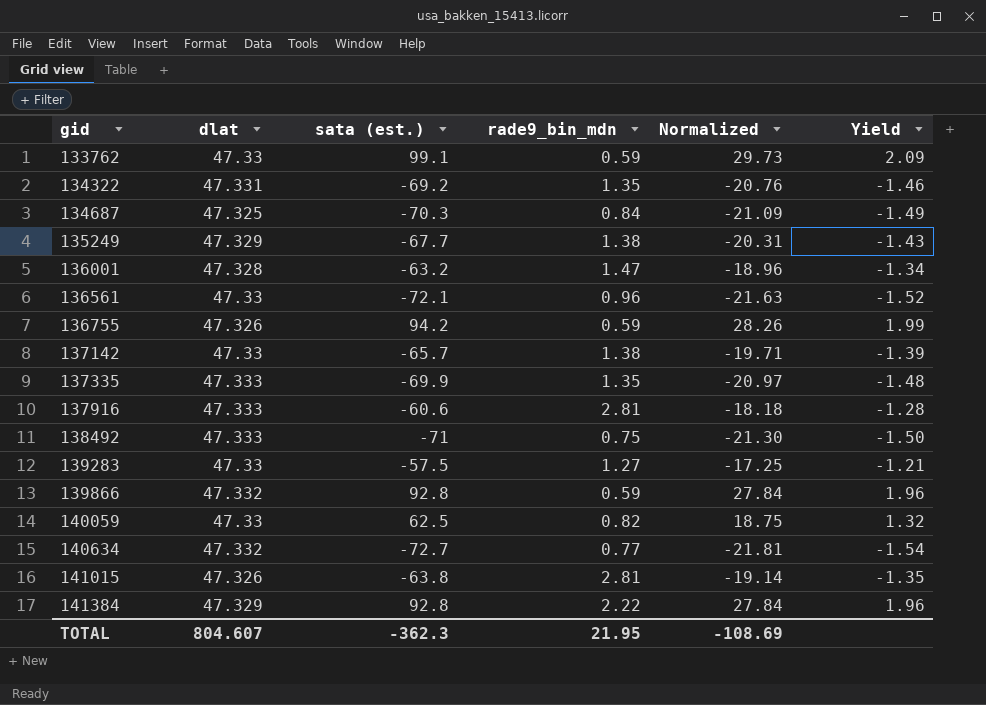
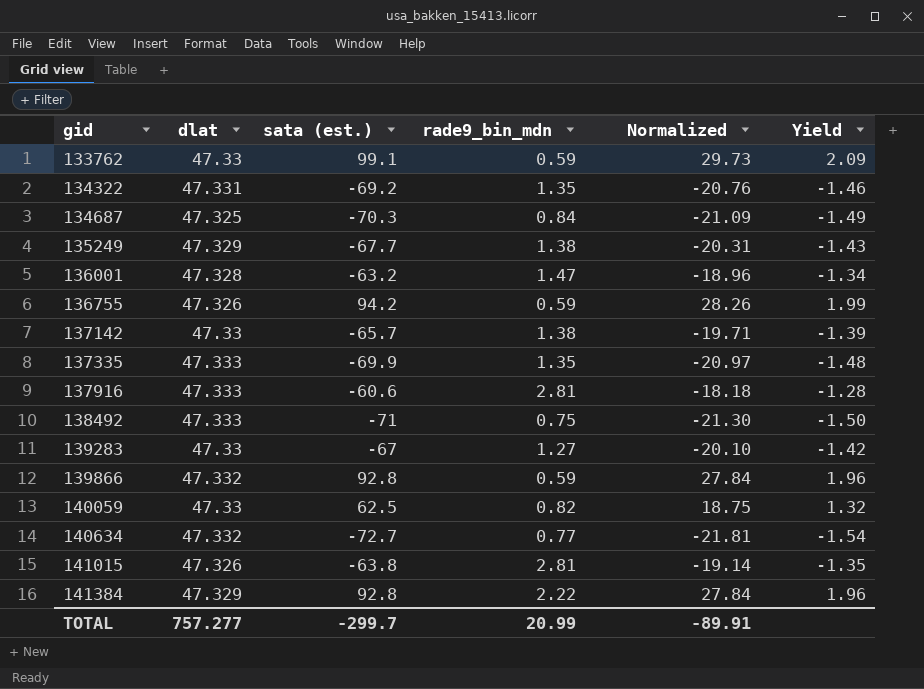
row 136561: 47.33 | -72.1 | 0.96 | -21.63 | -1.52 -> none
139283 | sata (est.): -57.5 -> -67
139283 | Normalized: -17.25 -> -20.10
139283 | Yield: -1.21 -> -1.42
TOTAL | dlat: 804.607 -> 757.277
TOTAL | sata (est.): -362.3 -> -299.7
TOTAL | rade9_bin_mdn: 21.95 -> 20.99
TOTAL | Normalized: -108.69 -> -89.91

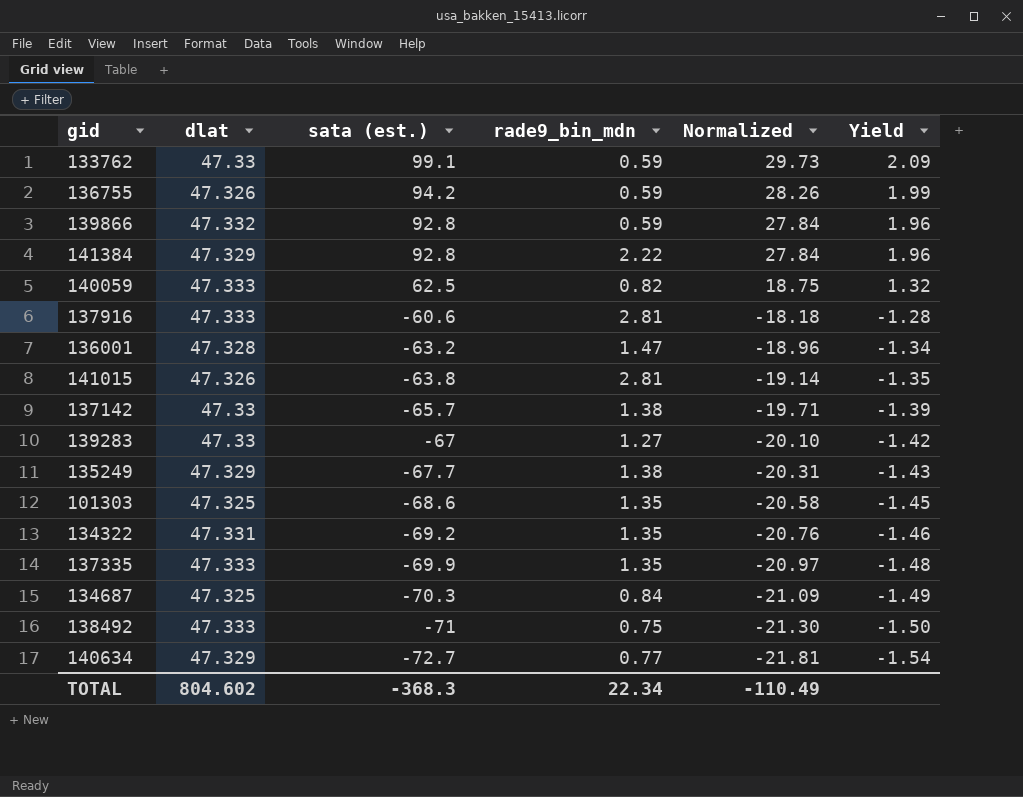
row order: gid ascending -> sata (est.) descending
140059 | dlat: 47.33 -> 47.333
row 101303: none -> 47.325 | -68.6 | 1.35 | -20.58 | -1.45
140634 | dlat: 47.332 -> 47.329
TOTAL | dlat: 757.277 -> 804.602
TOTAL | sata (est.): -299.7 -> -368.3
TOTAL | rade9_bin_mdn: 20.99 -> 22.34
TOTAL | Normalized: -89.91 -> -110.49

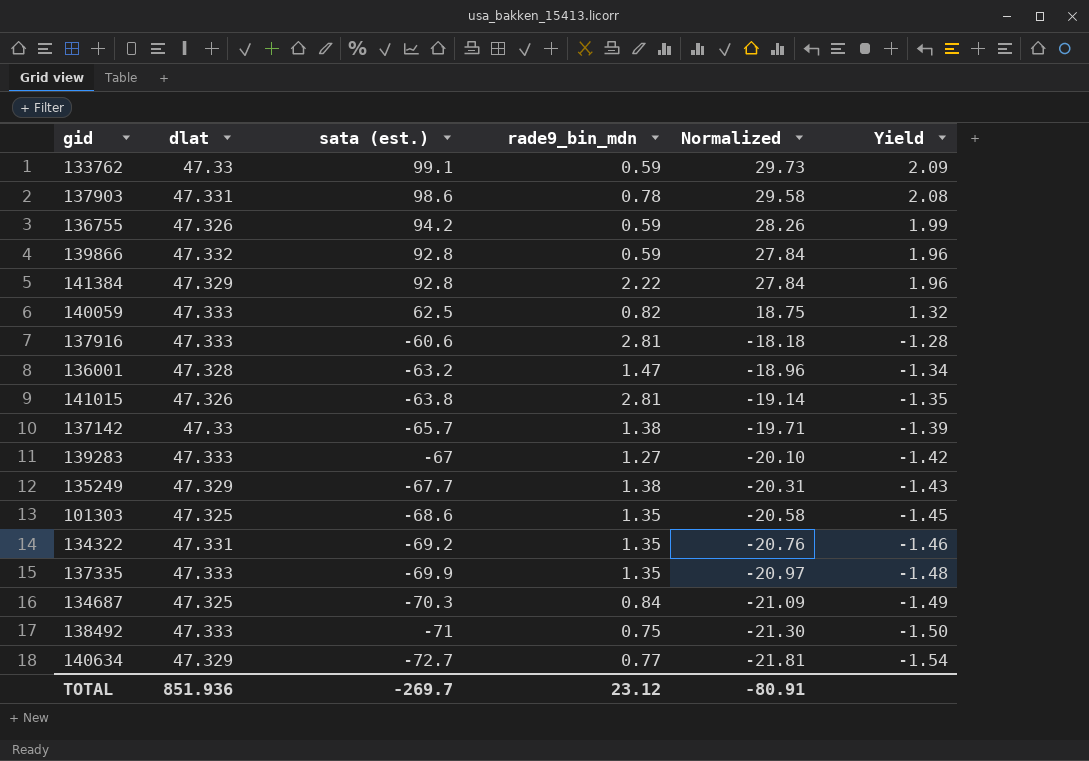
row 137903: none -> 47.331 | 98.6 | 0.78 | 29.58 | 2.08
139283 | dlat: 47.33 -> 47.333
TOTAL | dlat: 804.602 -> 851.936
TOTAL | sata (est.): -368.3 -> -269.7
TOTAL | rade9_bin_mdn: 22.34 -> 23.12
TOTAL | Normalized: -110.49 -> -80.91

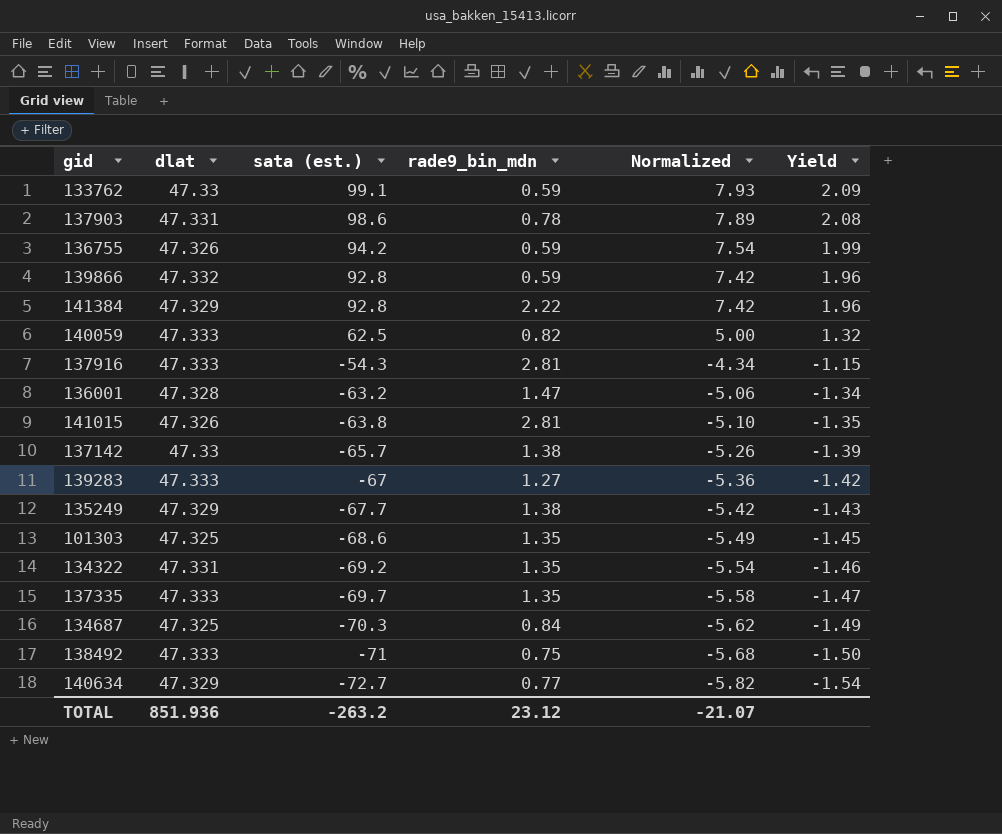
column Normalized | formula: [sata (est.)] * 0.3 -> [sata (est.)] * 0.08
137916 | sata (est.): -60.6 -> -54.3
137916 | Yield: -1.28 -> -1.15
137335 | sata (est.): -69.9 -> -69.7
137335 | Yield: -1.48 -> -1.47
TOTAL | sata (est.): -269.7 -> -263.2
TOTAL | Normalized: -80.91 -> -21.07

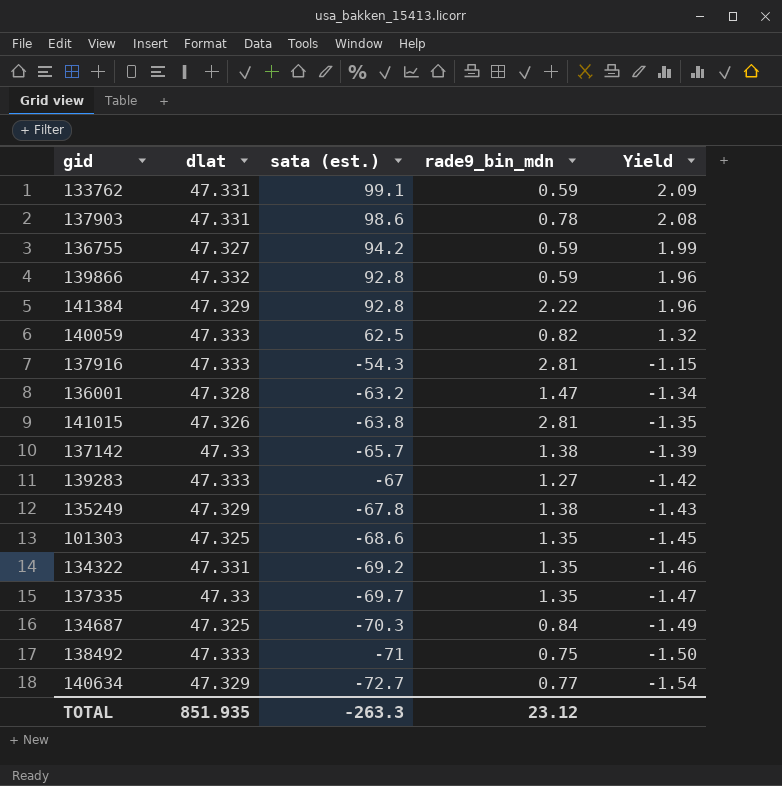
column Normalized | formula: [sata (est.)] * 0.08 -> none
133762 | dlat: 47.33 -> 47.331
136755 | dlat: 47.326 -> 47.327
135249 | sata (est.): -67.7 -> -67.8
137335 | dlat: 47.333 -> 47.33
TOTAL | dlat: 851.936 -> 851.935
TOTAL | sata (est.): -263.2 -> -263.3

